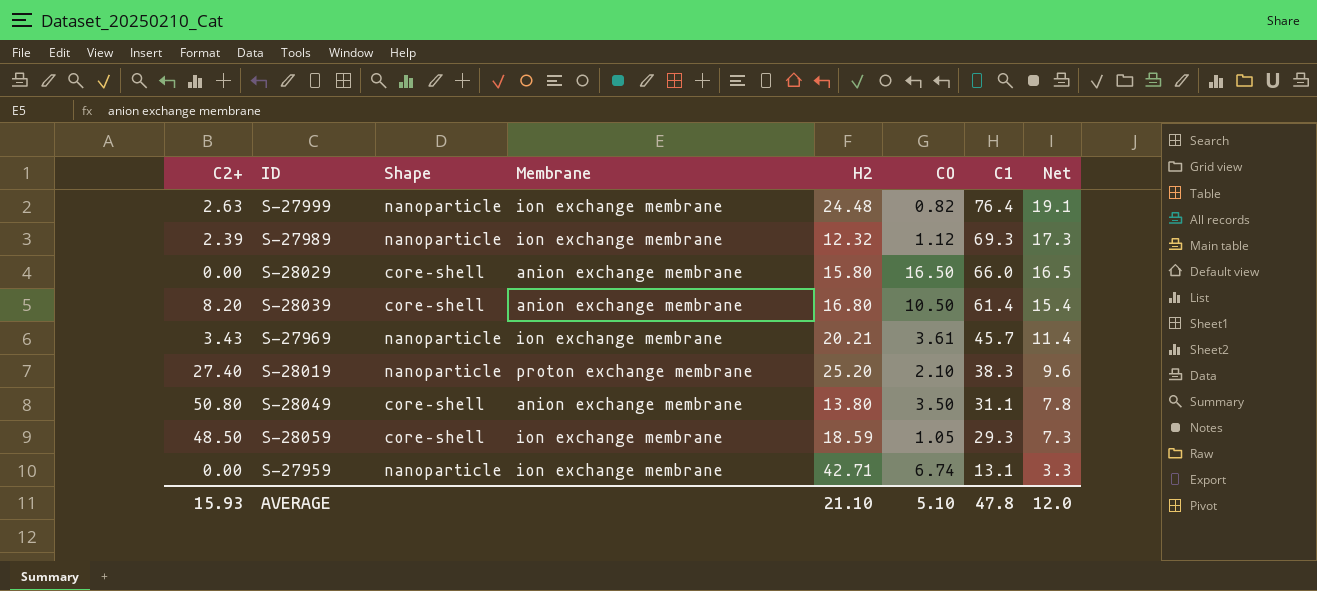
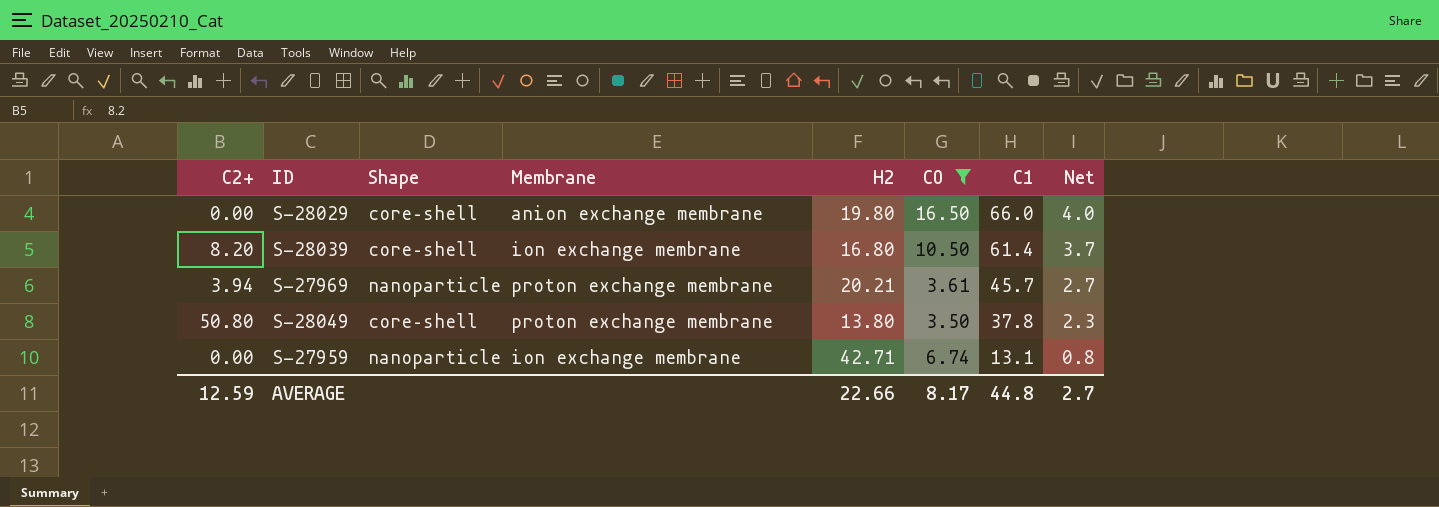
filter: none -> CO >= 3.50
column Net | formula: [C1] * 0.25 -> [C1] * 0.06
S-28029 | H2: 15.80 -> 19.80
S-28039 | Membrane: anion exchange membrane -> ion exchange membrane
S-27969 | C2+: 3.43 -> 3.94
S-27969 | Membrane: ion exchange membrane -> proton exchange membrane
S-28049 | Membrane: anion exchange membrane -> proton exchange membrane
S-28049 | C1: 31.1 -> 37.8
AVERAGE | C2+: 15.93 -> 12.59
AVERAGE | H2: 21.10 -> 22.66
AVERAGE | CO: 5.10 -> 8.17
AVERAGE | C1: 47.8 -> 44.8
AVERAGE | Net: 12.0 -> 2.7

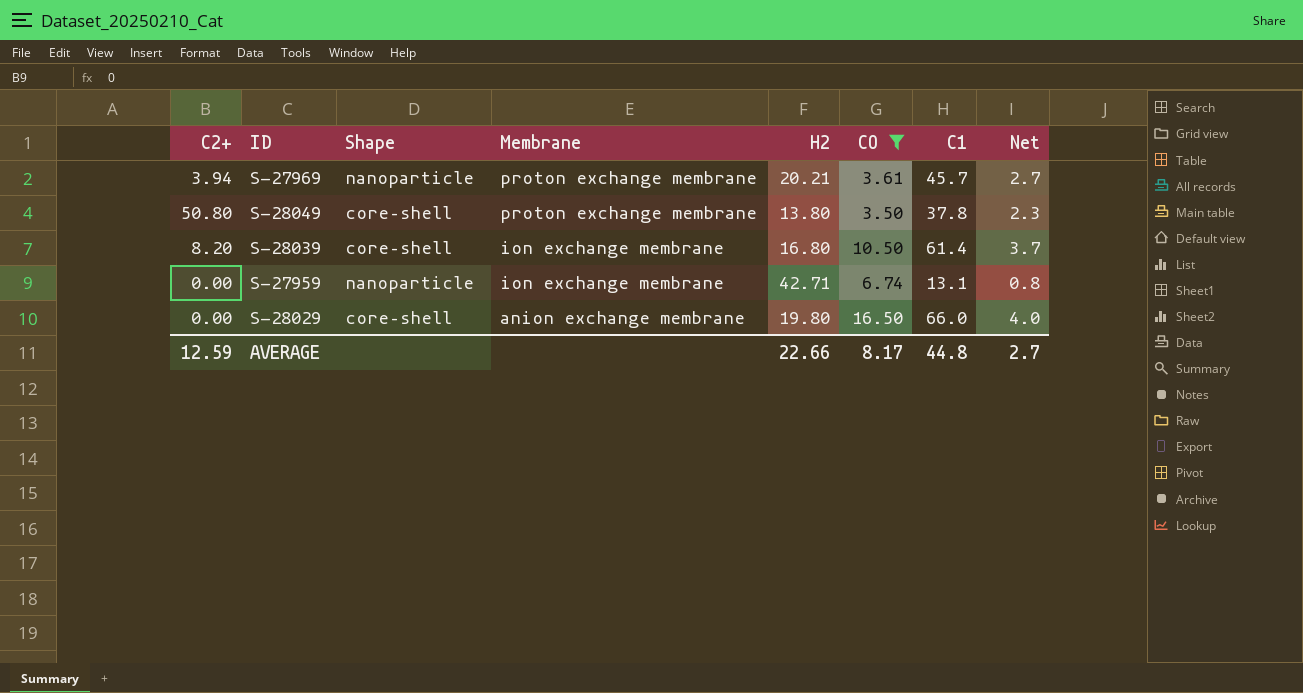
row order: C1 descending -> Membrane descending

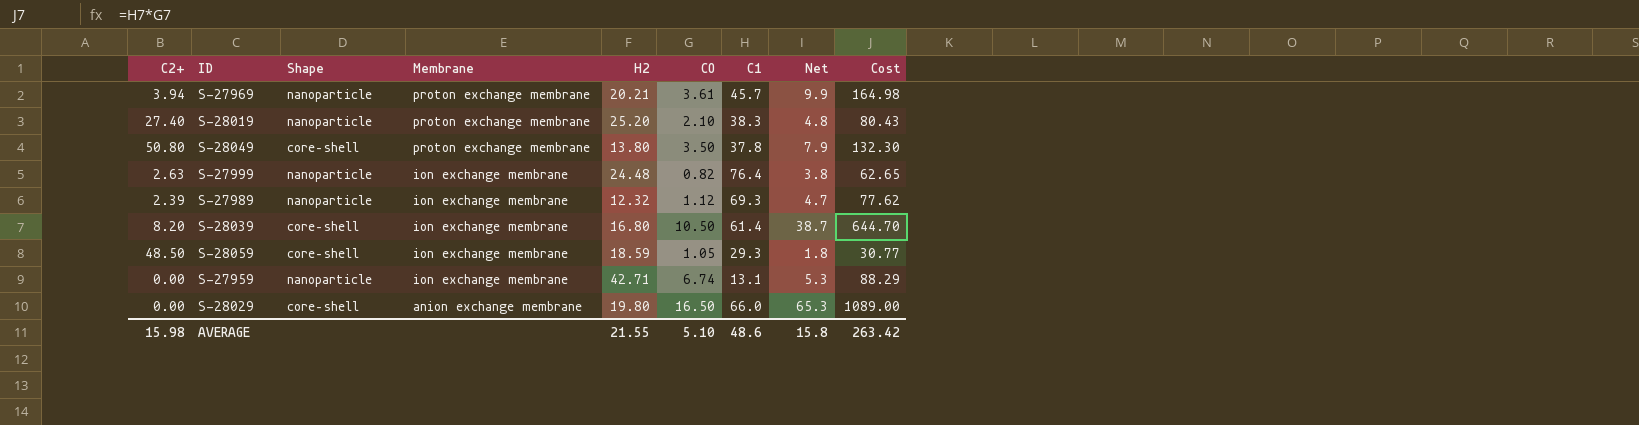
filter: CO >= 3.50 -> none
column Net | formula: [C1] * 0.06 -> [Cost] * 0.06
column Cost | formula: none -> [CO] * [C1]
AVERAGE | C2+: 12.59 -> 15.98
AVERAGE | H2: 22.66 -> 21.55
AVERAGE | CO: 8.17 -> 5.10
AVERAGE | C1: 44.8 -> 48.6
AVERAGE | Net: 2.7 -> 15.8

